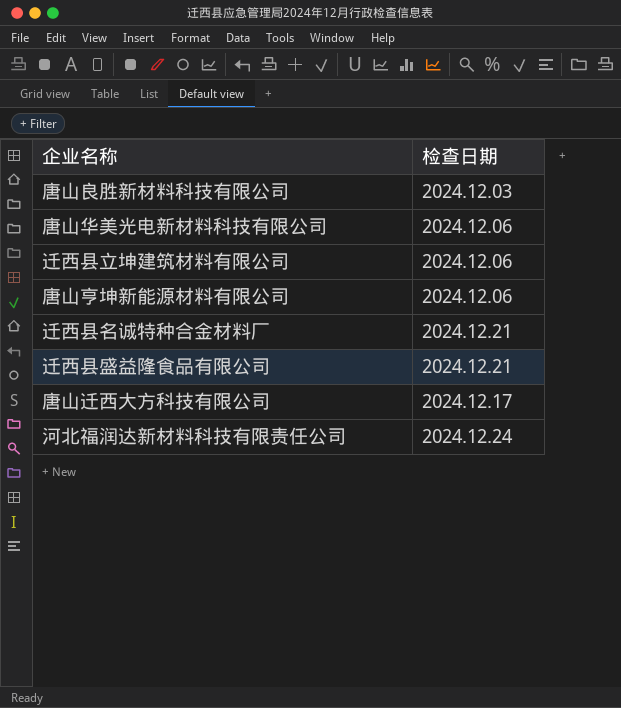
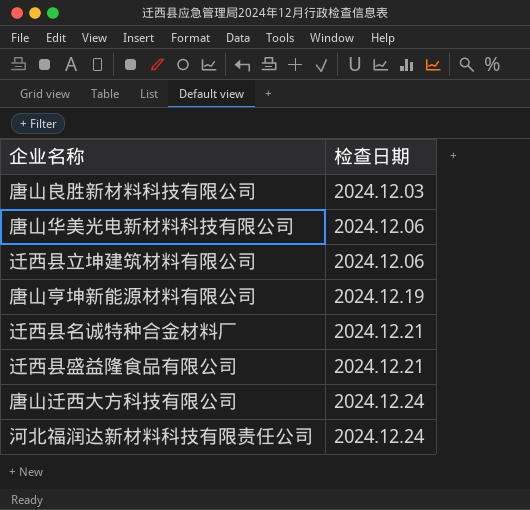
唐山亨坤新能源材料有限公司 | 检查日期: 2024.12.06 -> 2024.12.19
唐山迁西大方科技有限公司 | 检查日期: 2024.12.17 -> 2024.12.24

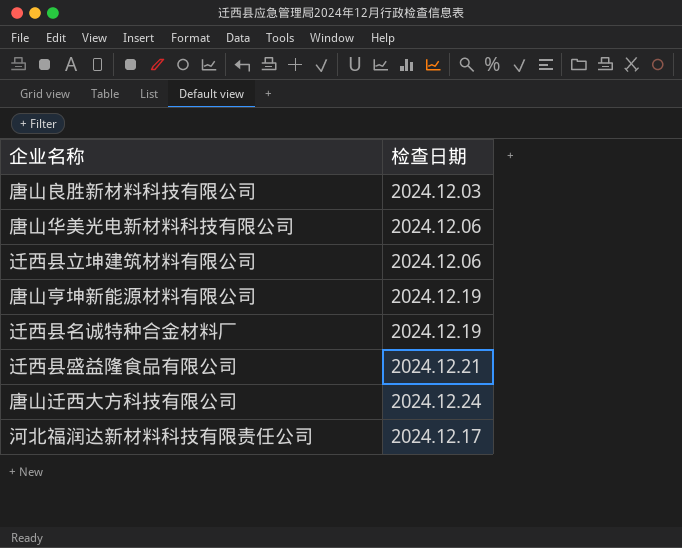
迁西县名诚特种合金材料厂 | 检查日期: 2024.12.21 -> 2024.12.19
河北福润达新材料科技有限责任公司 | 检查日期: 2024.12.24 -> 2024.12.17

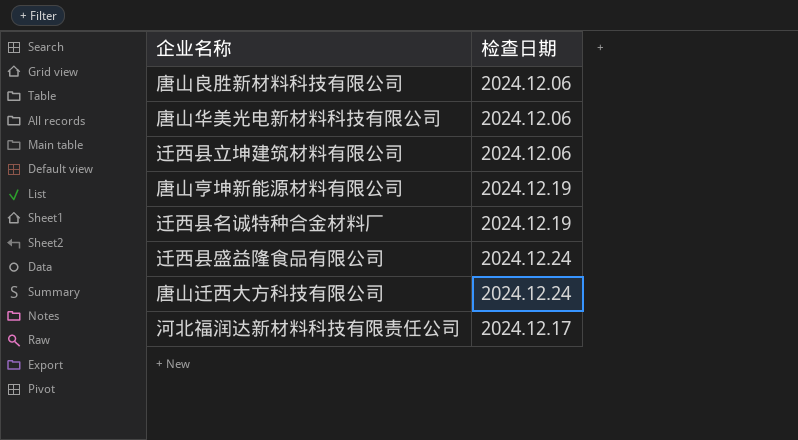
唐山良胜新材料科技有限公司 | 检查日期: 2024.12.03 -> 2024.12.06
迁西县盛益隆食品有限公司 | 检查日期: 2024.12.21 -> 2024.12.24

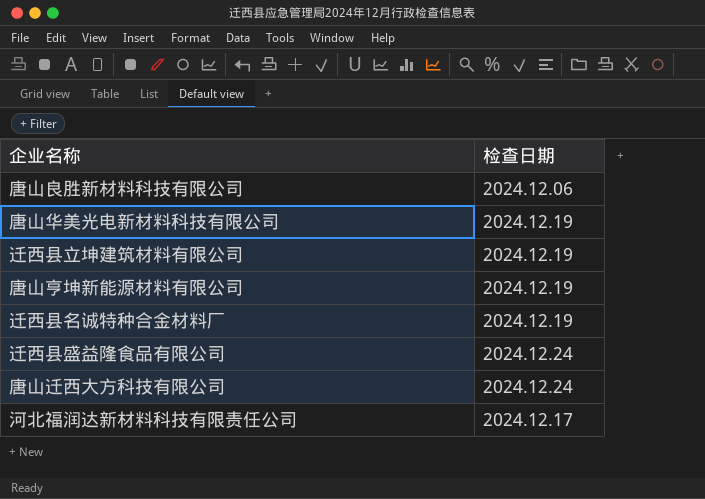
唐山华美光电新材料科技有限公司 | 检查日期: 2024.12.06 -> 2024.12.19
迁西县立坤建筑材料有限公司 | 检查日期: 2024.12.06 -> 2024.12.19

